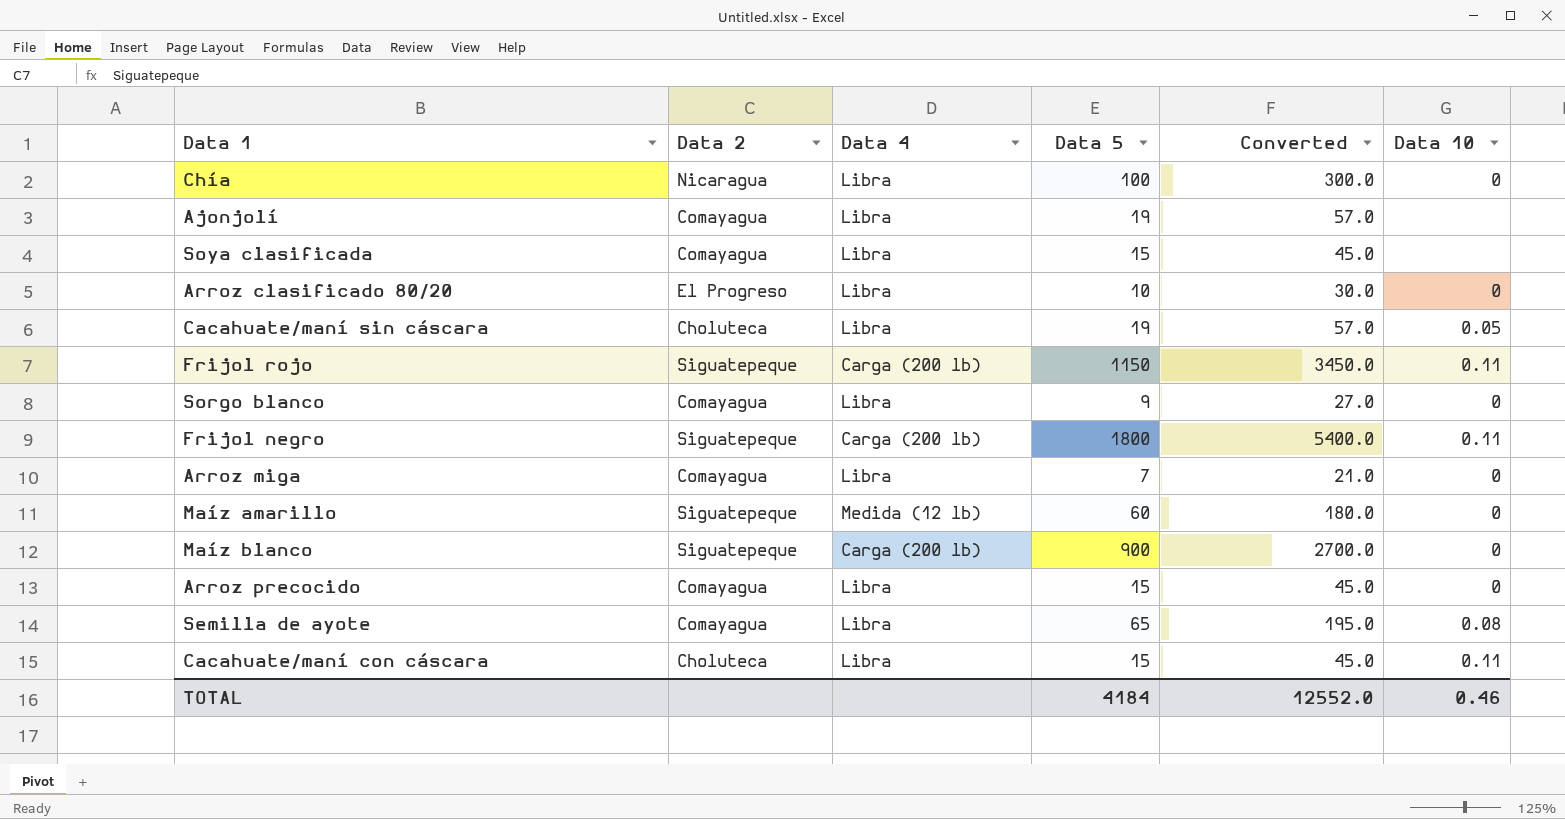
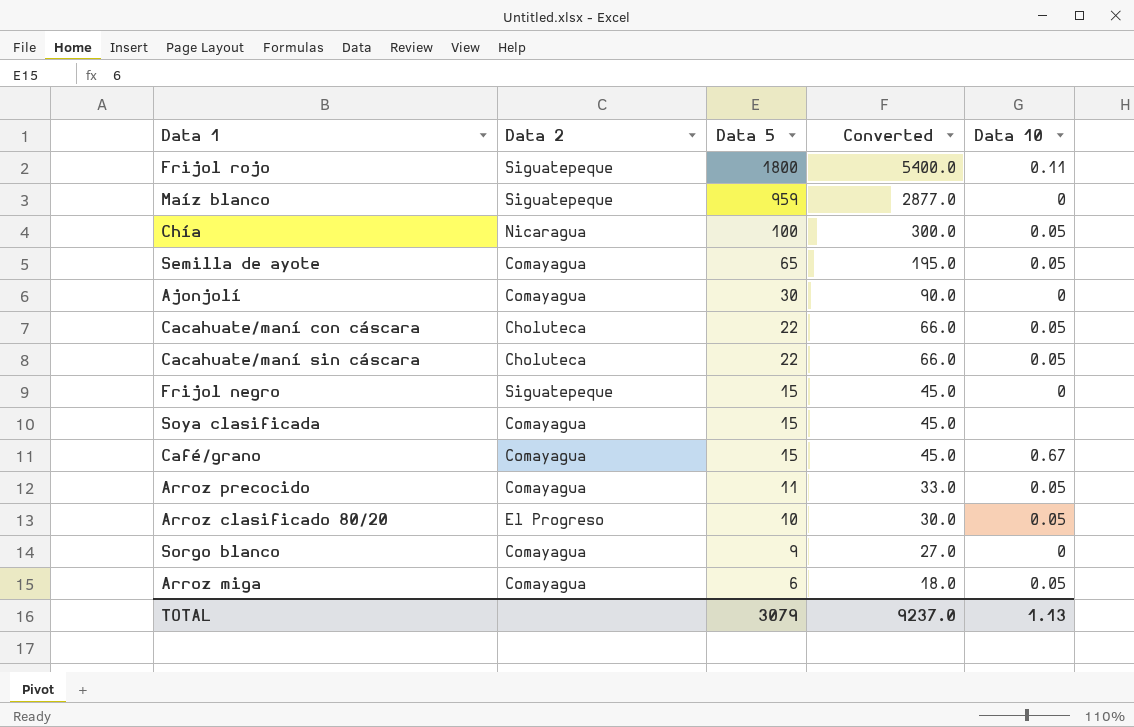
row order: none -> Data 5 descending
column Data 4 | position: 3 -> none
row Maíz amarillo: Siguatepeque | Medida (12 lb) | 60 | 180.0 | 0 -> none
Frijol rojo | Data 5: 1150 -> 1800
Frijol rojo | Converted: 3450.0 -> 5400.0
Maíz blanco | Data 5: 900 -> 959
Maíz blanco | Converted: 2700.0 -> 2877.0
Chía | Data 10: 0 -> 0.05
Semilla de ayote | Data 10: 0.08 -> 0.05
Ajonjolí | Data 5: 19 -> 30
Ajonjolí | Converted: 57.0 -> 90.0
Ajonjolí | Data 10: none -> 0
Cacahuate/maní con cáscara | Data 5: 15 -> 22
Cacahuate/maní con cáscara | Converted: 45.0 -> 66.0
Cacahuate/maní con cáscara | Data 10: 0.11 -> 0.05
Cacahuate/maní sin cáscara | Data 5: 19 -> 22
Cacahuate/maní sin cáscara | Converted: 57.0 -> 66.0
Frijol negro | Data 5: 1800 -> 15
Frijol negro | Converted: 5400.0 -> 45.0
Frijol negro | Data 10: 0.11 -> 0
row Café/grano: none -> Comayagua | 15 | 45.0 | 0.67
Arroz precocido | Data 5: 15 -> 11
Arroz precocido | Converted: 45.0 -> 33.0
Arroz precocido | Data 10: 0 -> 0.05
Arroz clasificado 80/20 | Data 10: 0 -> 0.05
Arroz miga | Data 5: 7 -> 6
Arroz miga | Converted: 21.0 -> 18.0
Arroz miga | Data 10: 0 -> 0.05
TOTAL | Data 5: 4184 -> 3079
TOTAL | Converted: 12552.0 -> 9237.0
TOTAL | Data 10: 0.46 -> 1.13

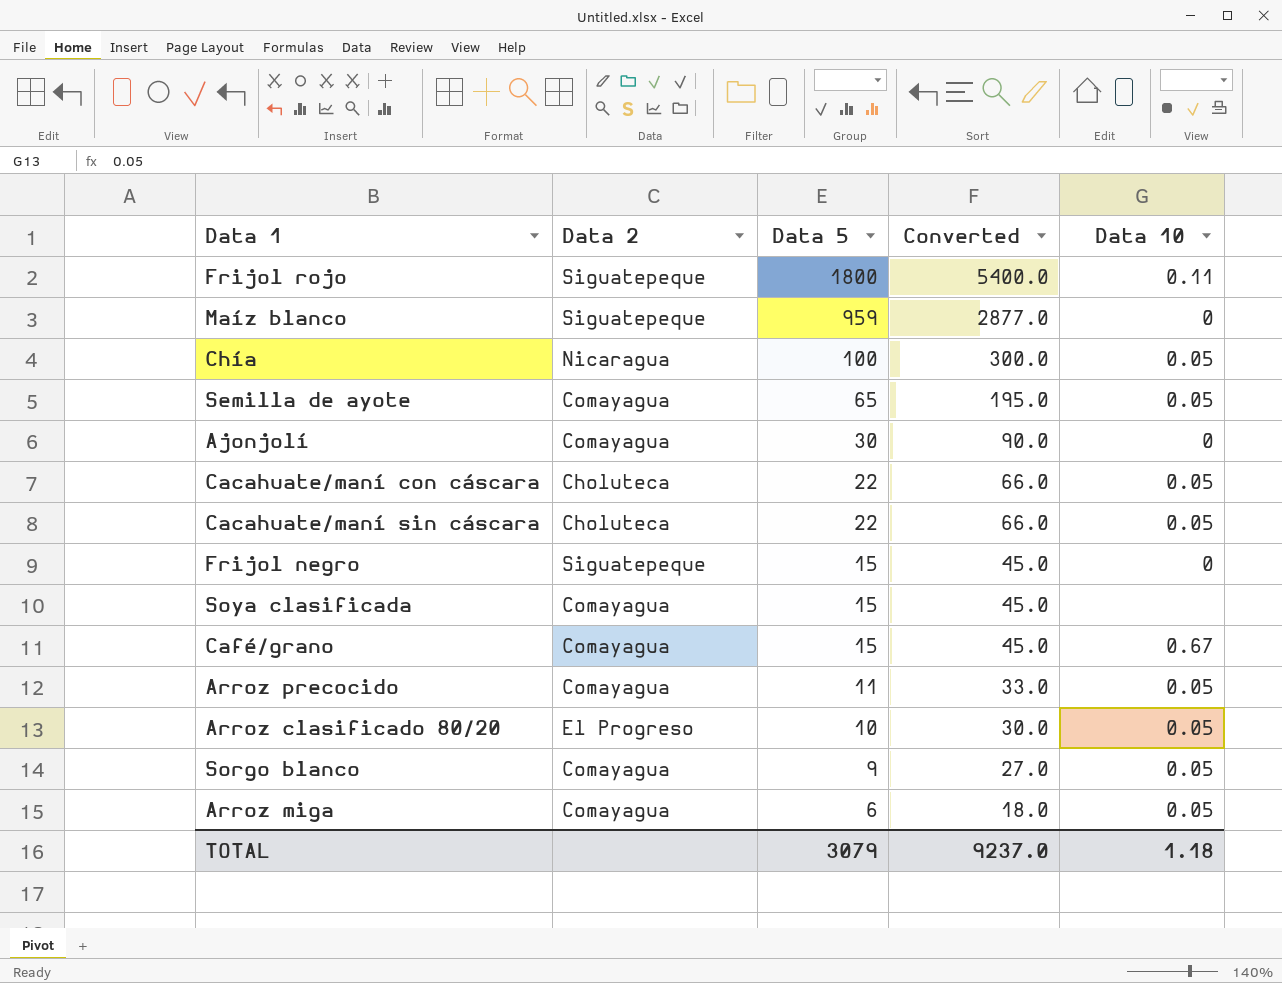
Sorgo blanco | Data 10: 0 -> 0.05
TOTAL | Data 10: 1.13 -> 1.18

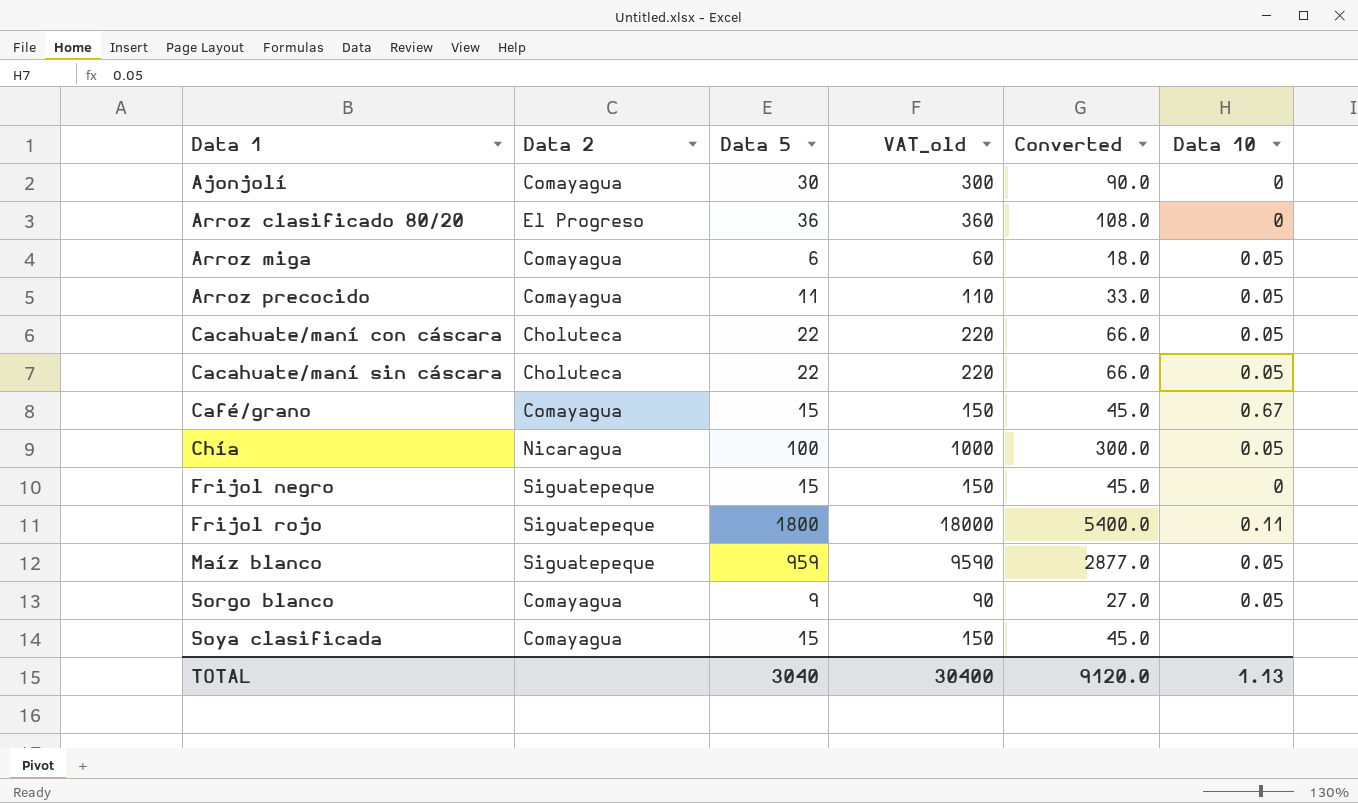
row order: Data 5 descending -> Data 1 ascending
column VAT_old | formula: none -> [Data 5] * 10
row Semilla de ayote: Comayagua | 65 | 195.0 | 0.05 -> none
Arroz clasificado 80/20 | Data 5: 10 -> 36
Arroz clasificado 80/20 | Converted: 30.0 -> 108.0
Arroz clasificado 80/20 | Data 10: 0.05 -> 0
Maíz blanco | Data 10: 0 -> 0.05
TOTAL | Data 5: 3079 -> 3040
TOTAL | Converted: 9237.0 -> 9120.0
TOTAL | Data 10: 1.18 -> 1.13

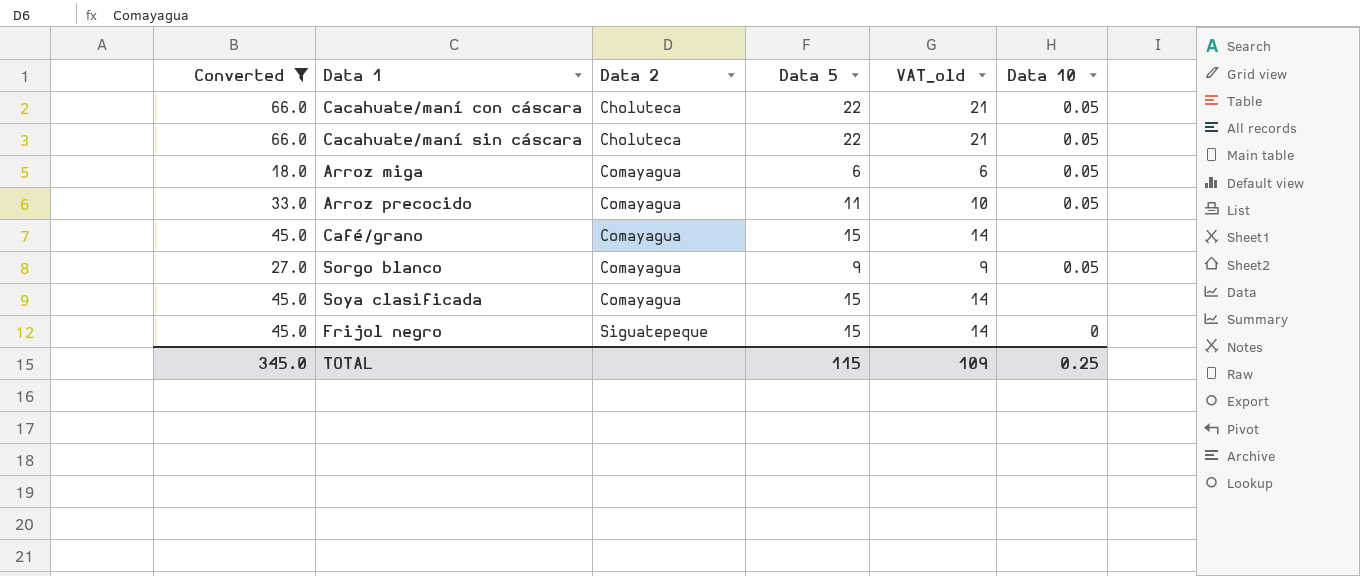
filter: none -> Converted <= 66.0
row order: Data 1 ascending -> Data 2 ascending
column Converted | position: 5 -> 1
column VAT_old | formula: [Data 5] * 10 -> [Data 5] * 0.95
Café/grano | Data 10: 0.67 -> none
TOTAL | Converted: 9120.0 -> 345.0
TOTAL | Data 5: 3040 -> 115
TOTAL | VAT_old: 30400 -> 109
TOTAL | Data 10: 1.13 -> 0.25

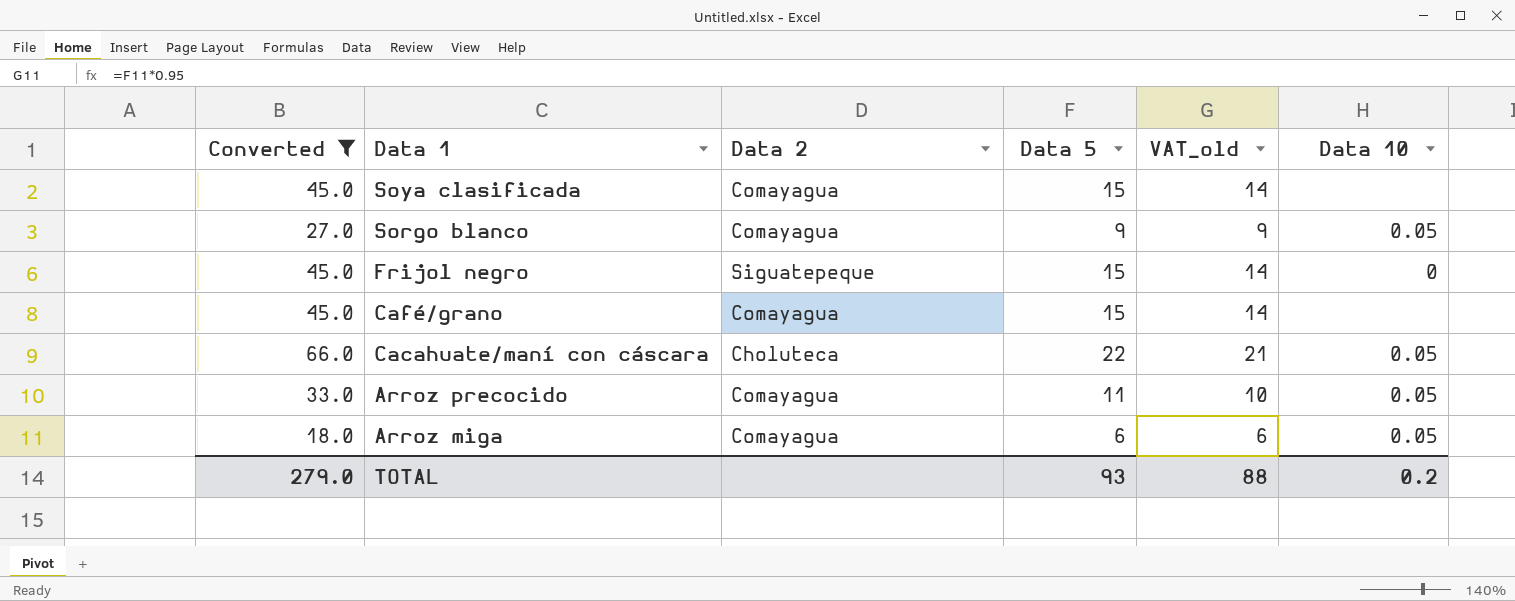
row order: Data 2 ascending -> Data 1 descending
row Cacahuate/maní sin cáscara: 66.0 | Choluteca | 22 | 21 | 0.05 -> none
TOTAL | Converted: 345.0 -> 279.0
TOTAL | Data 5: 115 -> 93
TOTAL | VAT_old: 109 -> 88
TOTAL | Data 10: 0.25 -> 0.2

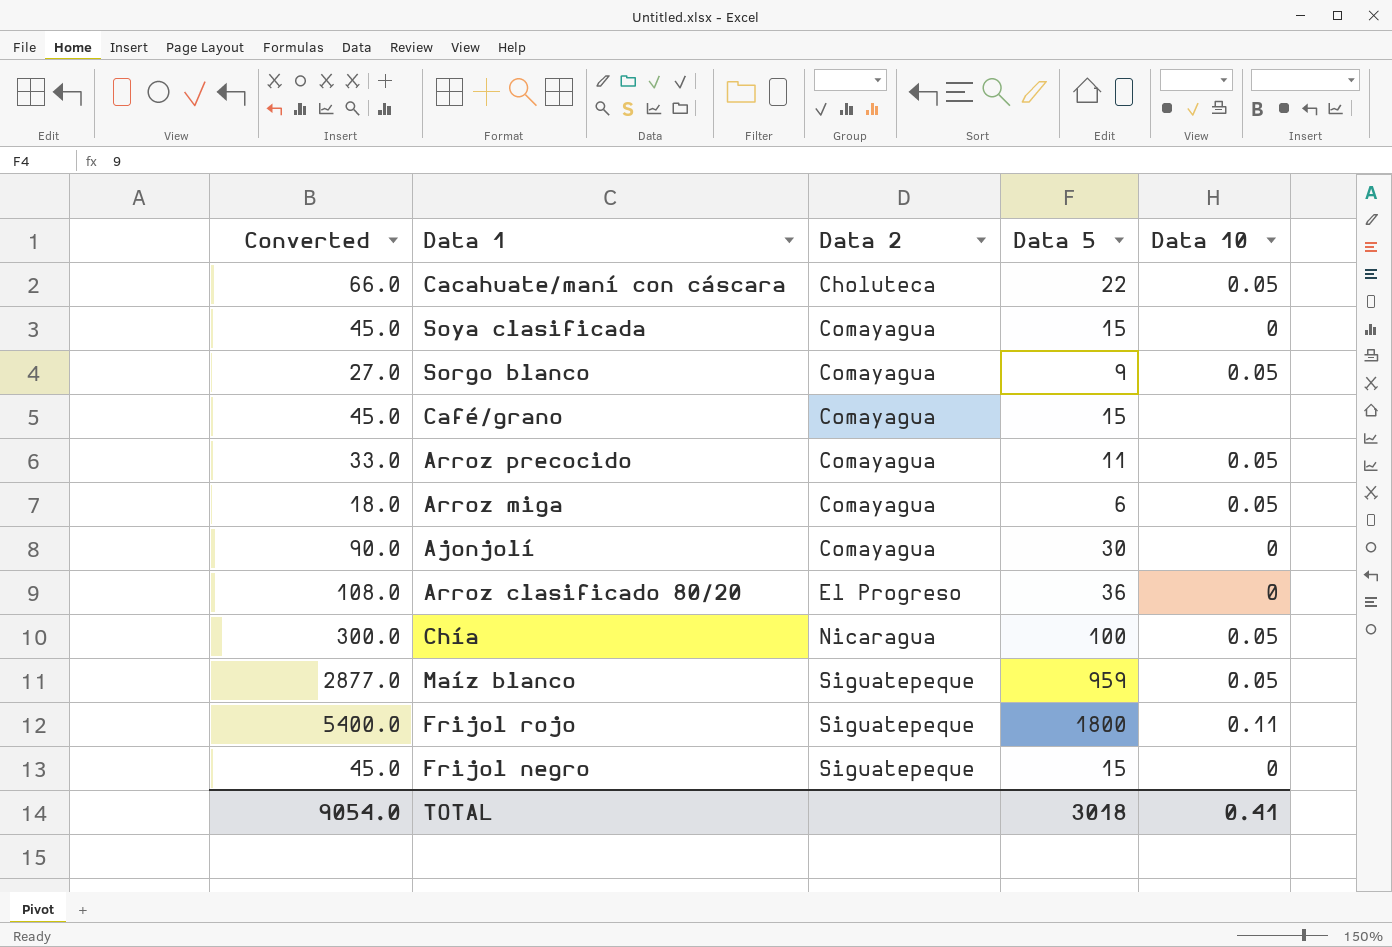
filter: Converted <= 66.0 -> none
row order: Data 1 descending -> Data 2 ascending
column VAT_old | formula: [Data 5] * 0.95 -> none
Soya clasificada | Data 10: none -> 0
TOTAL | Converted: 279.0 -> 9054.0
TOTAL | Data 5: 93 -> 3018
TOTAL | Data 10: 0.2 -> 0.41

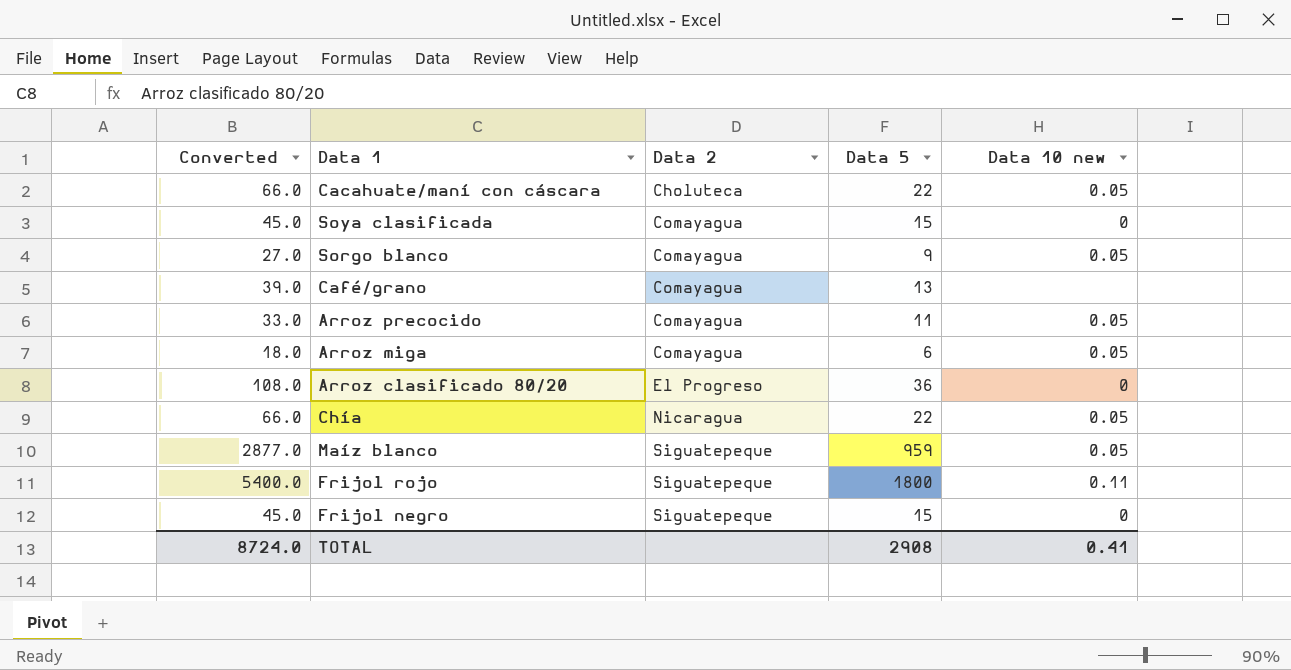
column name: Data 10 -> Data 10 new
row Ajonjolí: 90.0 | Comayagua | 30 | 0 -> none
Café/grano | Converted: 45.0 -> 39.0
Café/grano | Data 5: 15 -> 13
Chía | Converted: 300.0 -> 66.0
Chía | Data 5: 100 -> 22
TOTAL | Converted: 9054.0 -> 8724.0
TOTAL | Data 5: 3018 -> 2908

